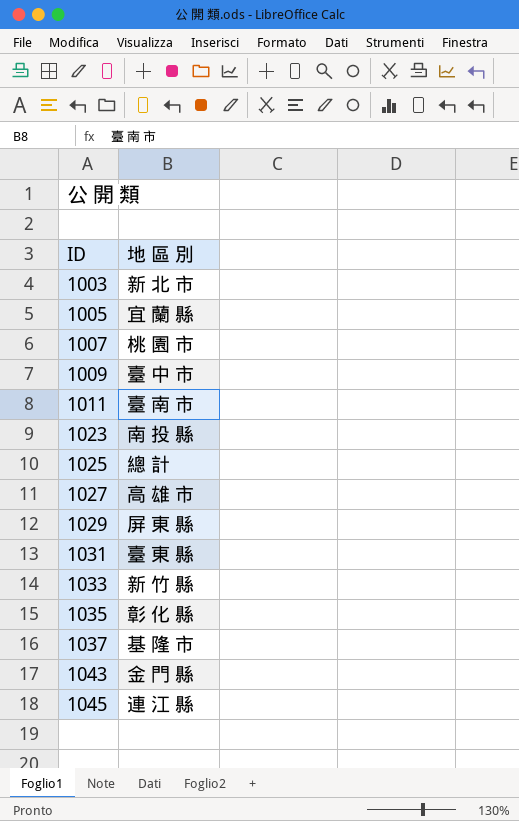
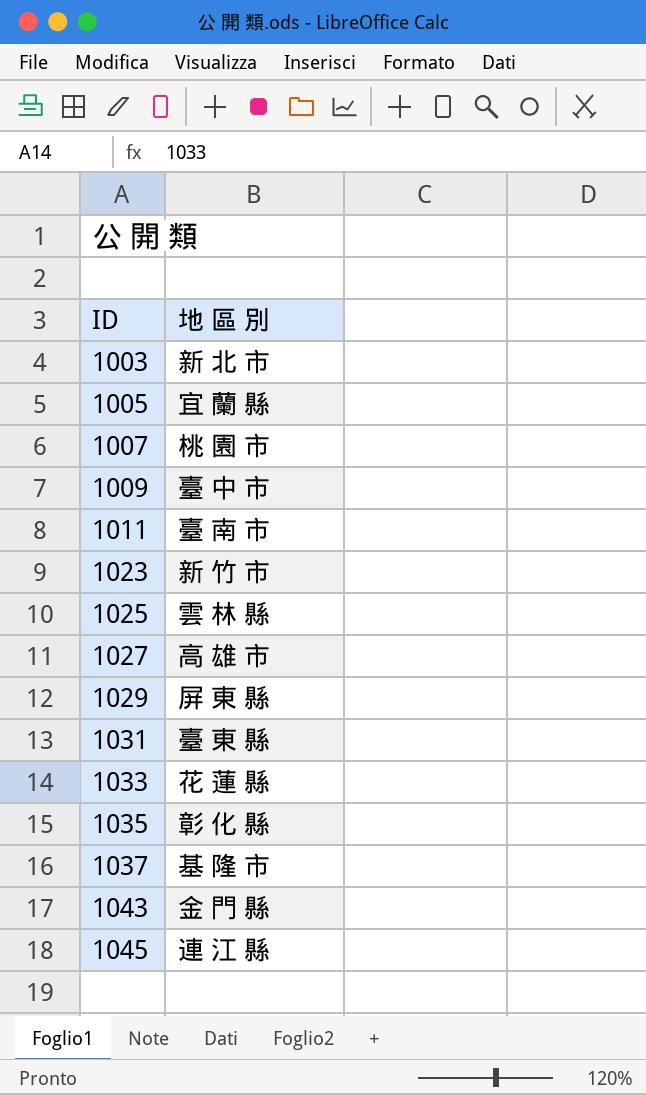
1023 | 地 區 別: 南 投 縣 -> 新 竹 市
1025 | 地 區 別: 總 計 -> 雲 林 縣
1033 | 地 區 別: 新 竹 縣 -> 花 蓮 縣

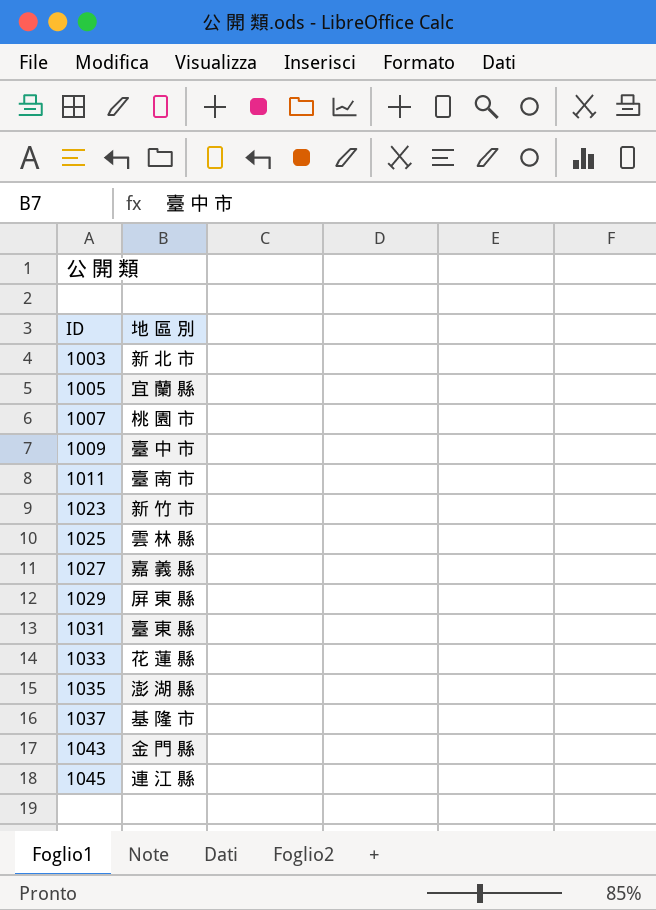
1027 | 地 區 別: 高 雄 市 -> 嘉 義 縣
1035 | 地 區 別: 彰 化 縣 -> 澎 湖 縣

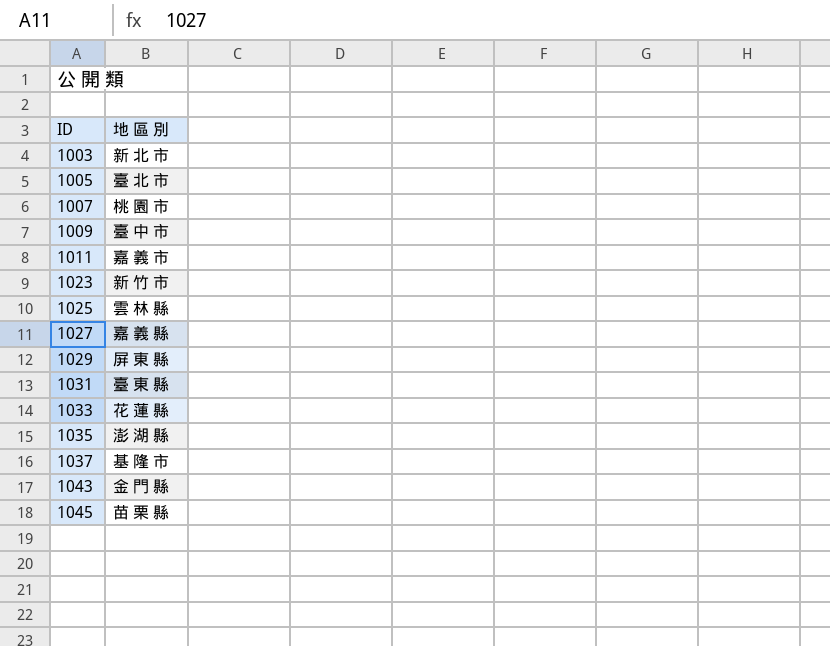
1005 | 地 區 別: 宜 蘭 縣 -> 臺 北 市
1011 | 地 區 別: 臺 南 市 -> 嘉 義 市
1045 | 地 區 別: 連 江 縣 -> 苗 栗 縣

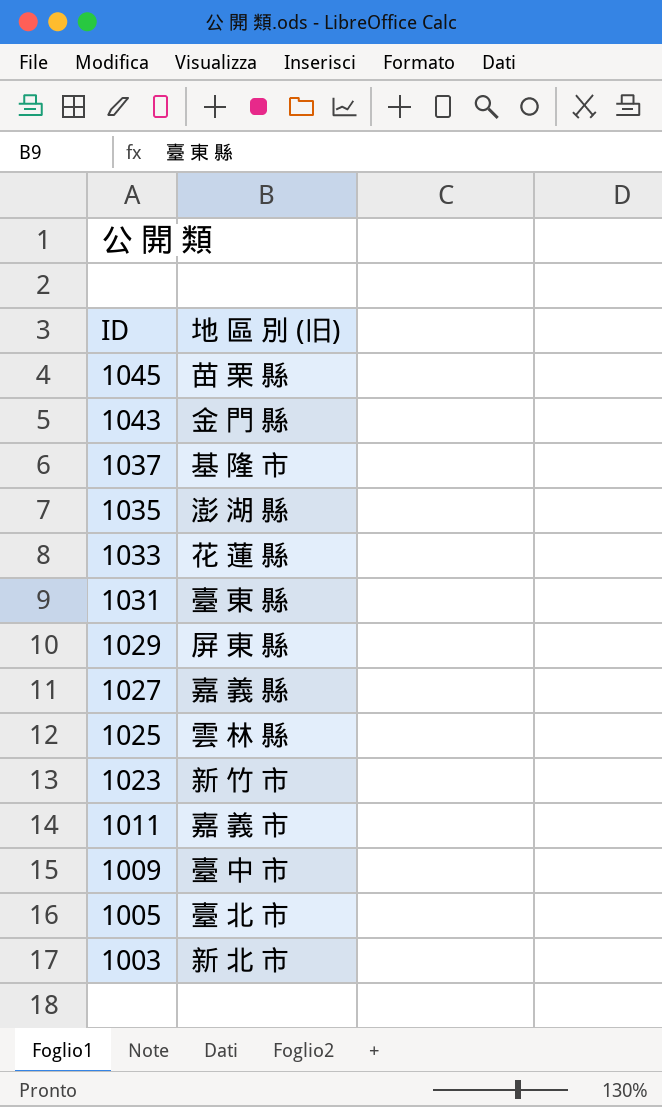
row order: ID ascending -> ID descending
column name: 地 區 別 -> 地 區 別 (旧)
row 1007: 桃 園 市 -> none

